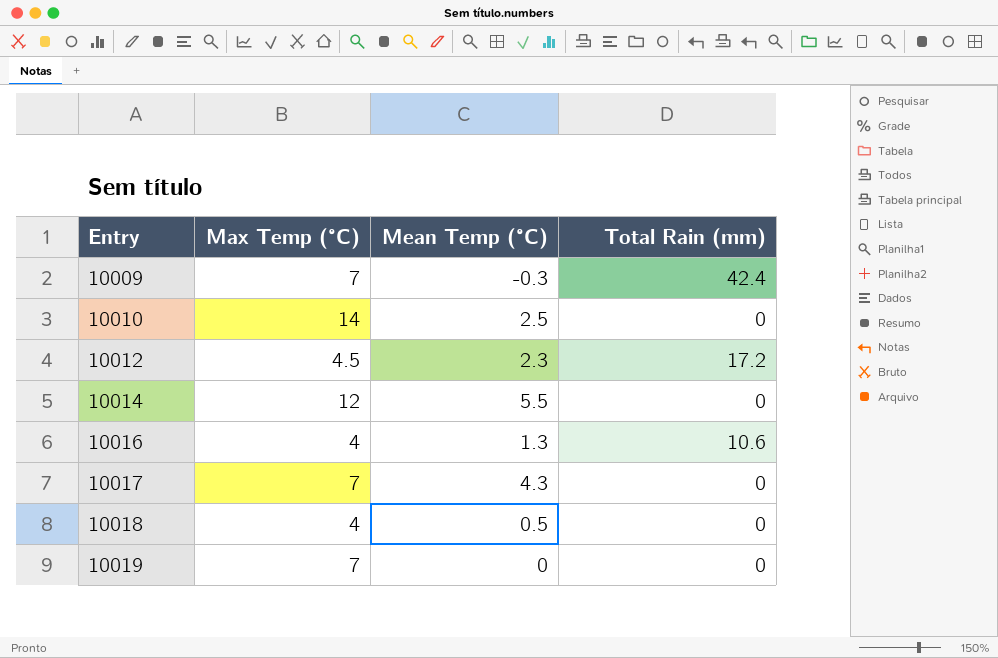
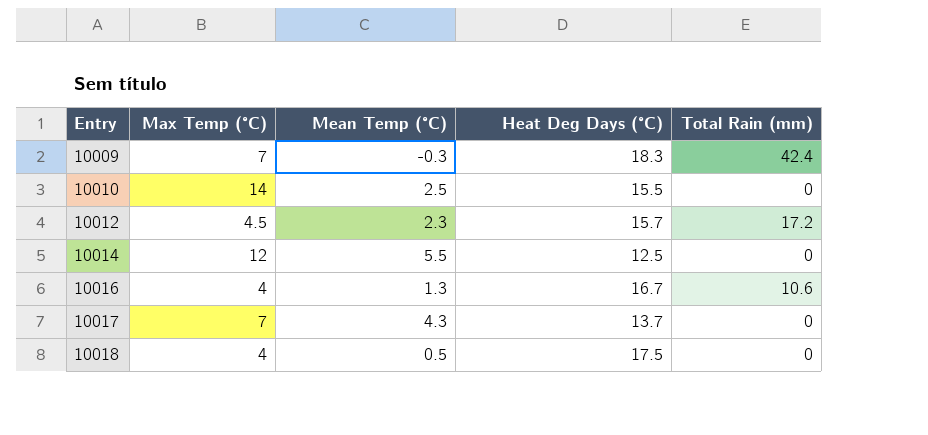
column Heat Deg Days (°C) | position: none -> 4
row 10019: 7 | 0 | 0 -> none

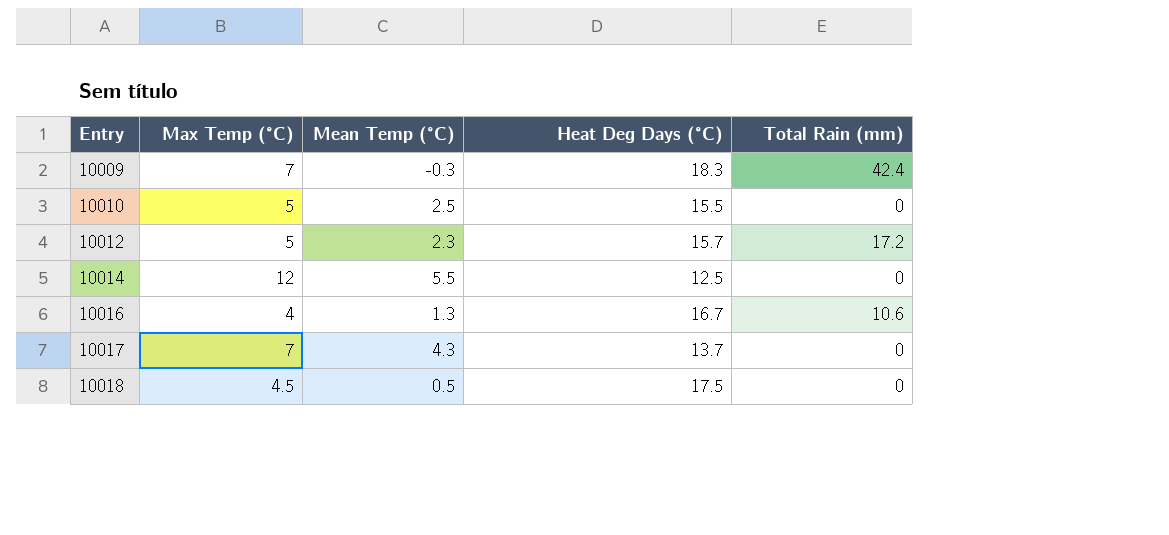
10010 | Max Temp (°C): 14 -> 5
10012 | Max Temp (°C): 4.5 -> 5
10018 | Max Temp (°C): 4 -> 4.5

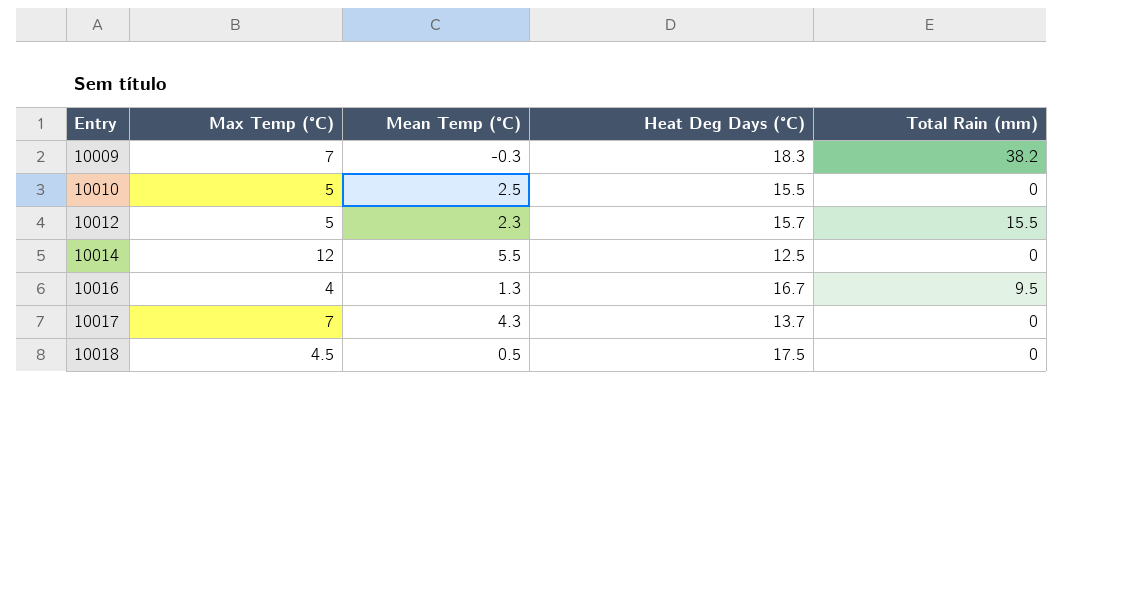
10009 | Total Rain (mm): 42.4 -> 38.2
10012 | Total Rain (mm): 17.2 -> 15.5
10016 | Total Rain (mm): 10.6 -> 9.5

